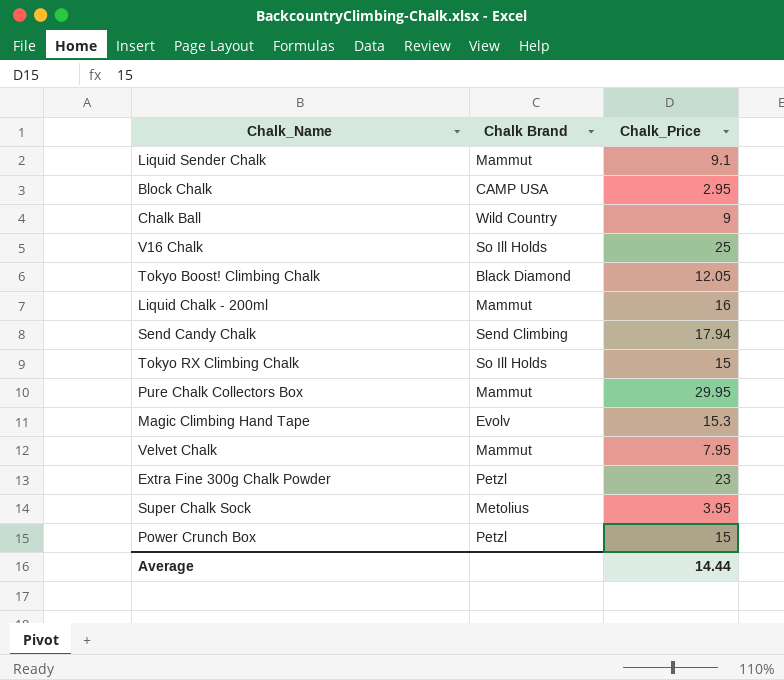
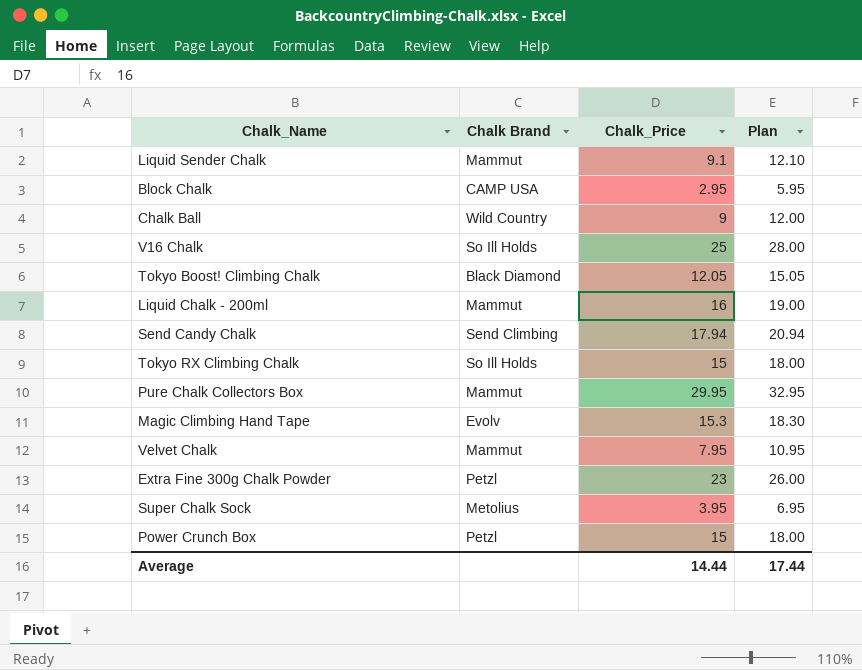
column Plan | formula: none -> [Chalk_Price] + 3

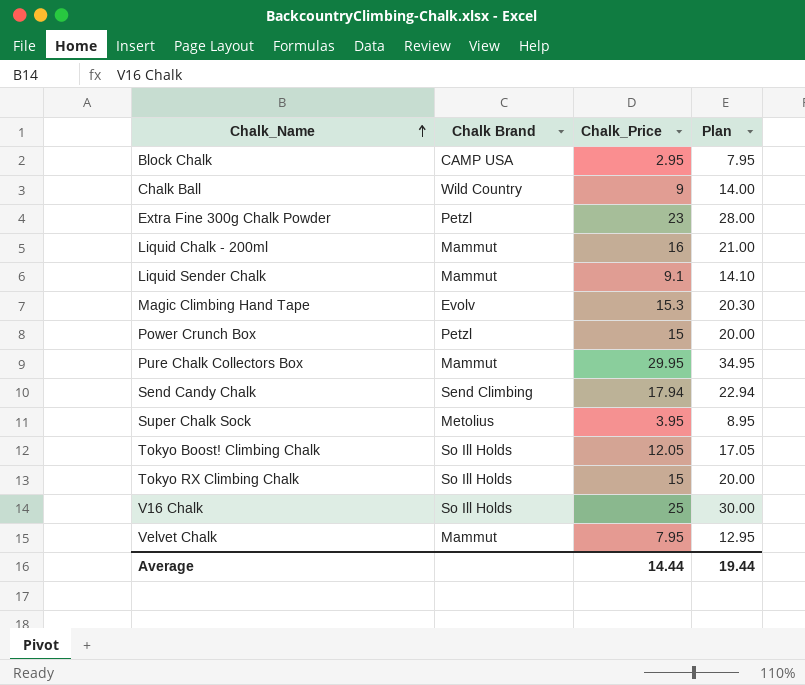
row order: none -> Chalk_Name ascending
column Plan | formula: [Chalk_Price] + 3 -> [Chalk_Price] + 5
Tokyo Boost! Climbing Chalk | Chalk Brand: Black Diamond -> So Ill Holds
Average | Plan: 17.44 -> 19.44

